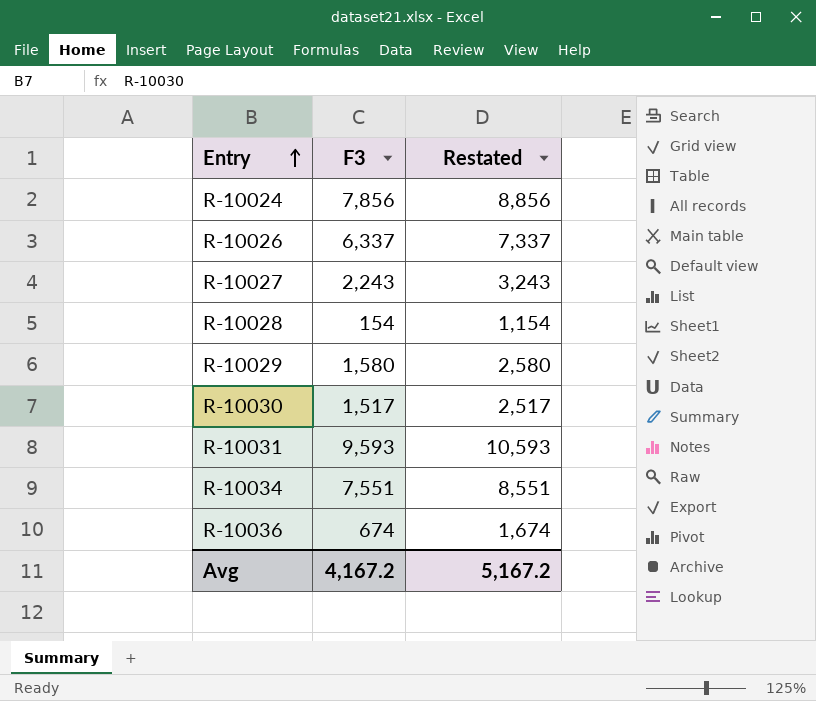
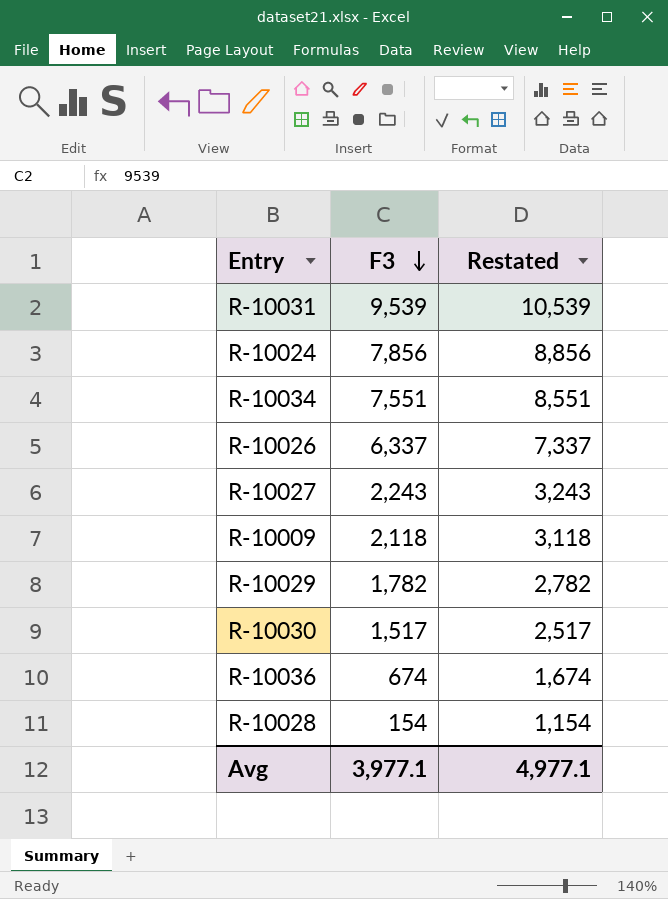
row order: Entry ascending -> F3 descending
R-10031 | F3: 9,593 -> 9,539
R-10031 | Restated: 10,593 -> 10,539
row R-10009: none -> 2,118 | 3,118
R-10029 | F3: 1,580 -> 1,782
R-10029 | Restated: 2,580 -> 2,782
Avg | F3: 4,167.2 -> 3,977.1
Avg | Restated: 5,167.2 -> 4,977.1

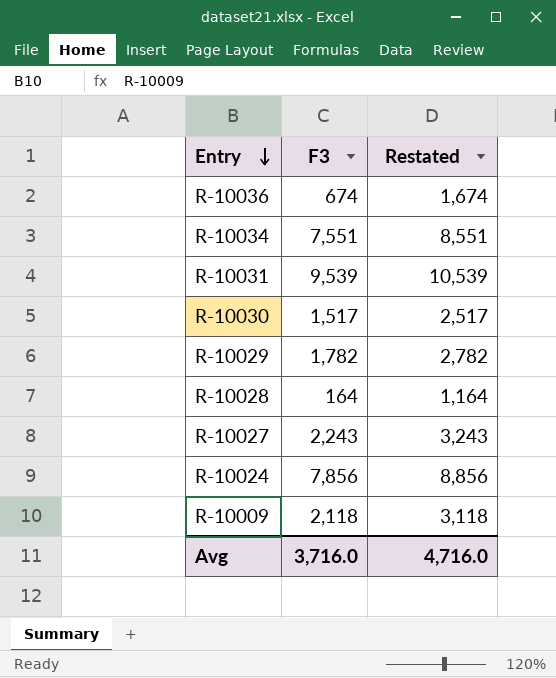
row order: F3 descending -> Entry descending
row R-10026: 6,337 | 7,337 -> none
R-10028 | F3: 154 -> 164
R-10028 | Restated: 1,154 -> 1,164
Avg | F3: 3,977.1 -> 3,716.0
Avg | Restated: 4,977.1 -> 4,716.0

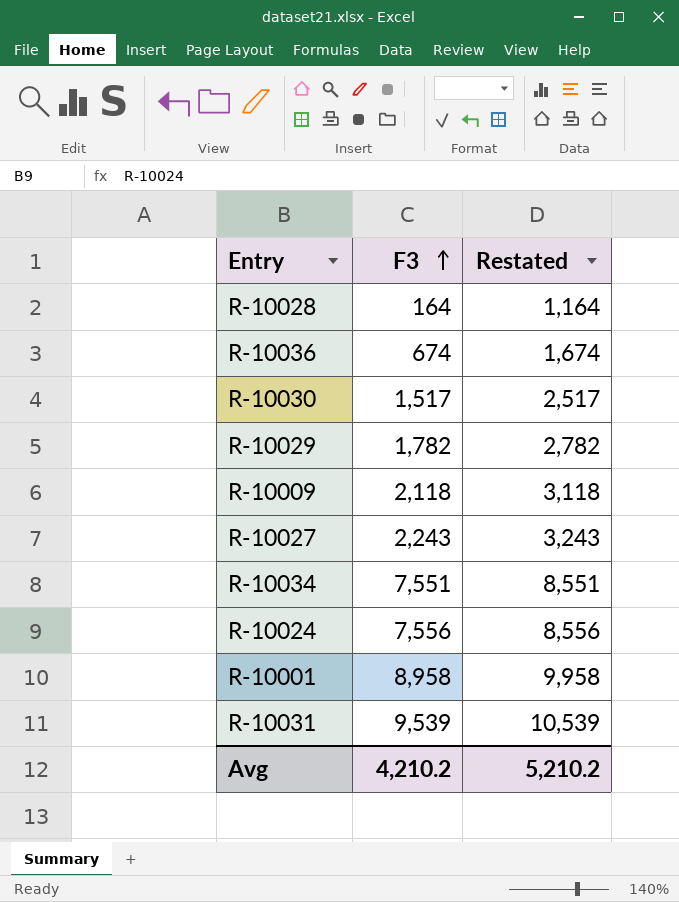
row order: Entry descending -> F3 ascending
R-10024 | F3: 7,856 -> 7,556
R-10024 | Restated: 8,856 -> 8,556
row R-10001: none -> 8,958 | 9,958
Avg | F3: 3,716.0 -> 4,210.2
Avg | Restated: 4,716.0 -> 5,210.2

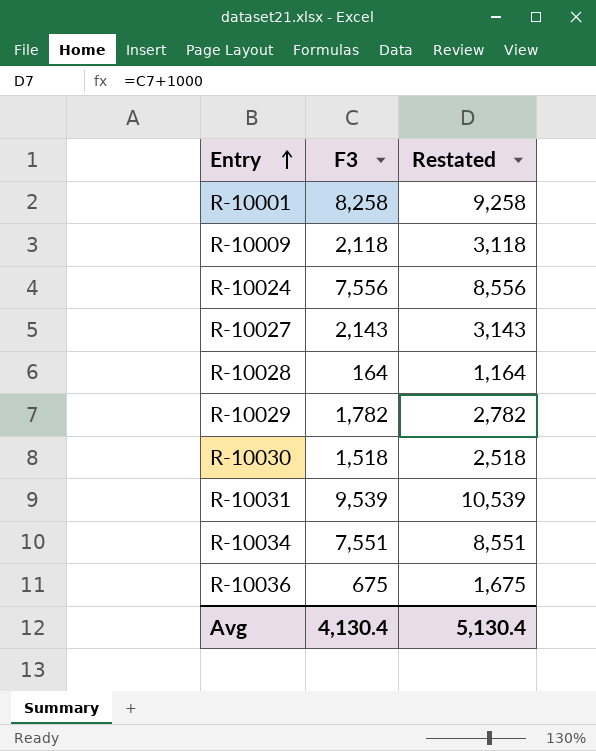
row order: F3 ascending -> Entry ascending
R-10001 | F3: 8,958 -> 8,258
R-10001 | Restated: 9,958 -> 9,258
R-10027 | F3: 2,243 -> 2,143
R-10027 | Restated: 3,243 -> 3,143
R-10030 | F3: 1,517 -> 1,518
R-10030 | Restated: 2,517 -> 2,518
R-10036 | F3: 674 -> 675
R-10036 | Restated: 1,674 -> 1,675
Avg | F3: 4,210.2 -> 4,130.4
Avg | Restated: 5,210.2 -> 5,130.4

